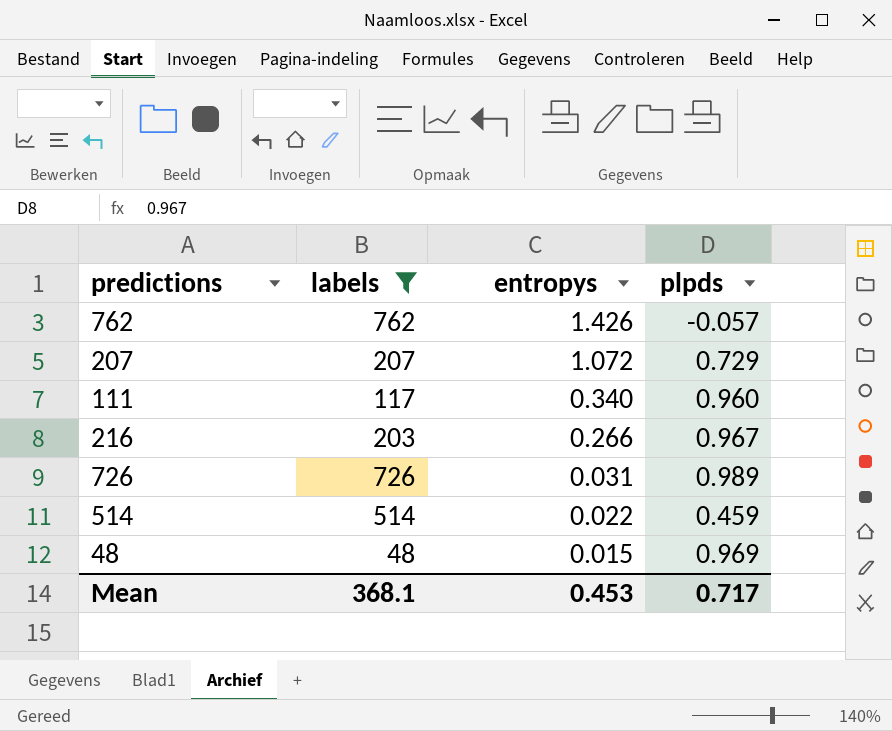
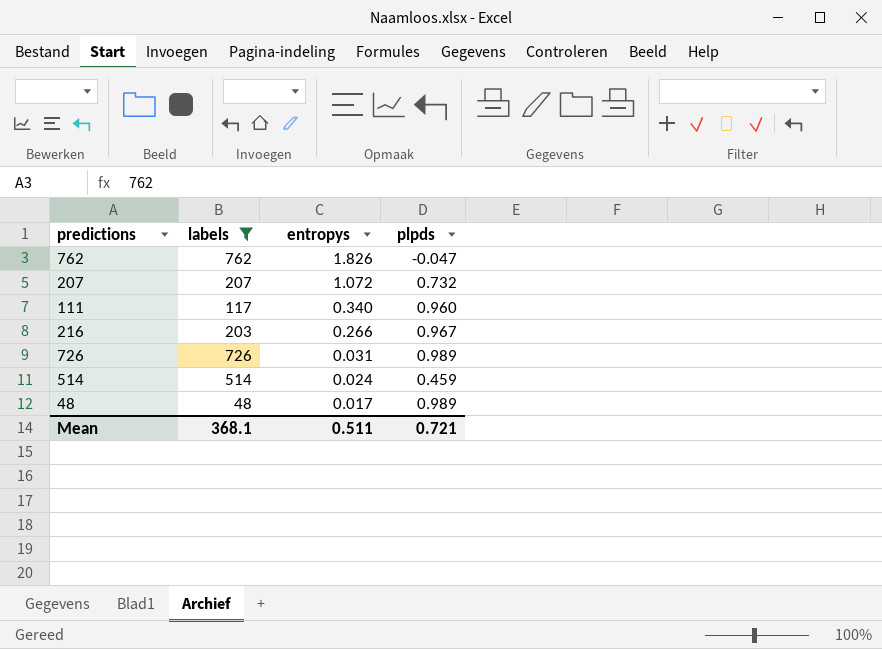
762 | entropys: 1.426 -> 1.826
762 | plpds: -0.057 -> -0.047
207 | plpds: 0.729 -> 0.732
514 | entropys: 0.022 -> 0.024
48 | entropys: 0.015 -> 0.017
48 | plpds: 0.969 -> 0.989
Mean | entropys: 0.453 -> 0.511
Mean | plpds: 0.717 -> 0.721

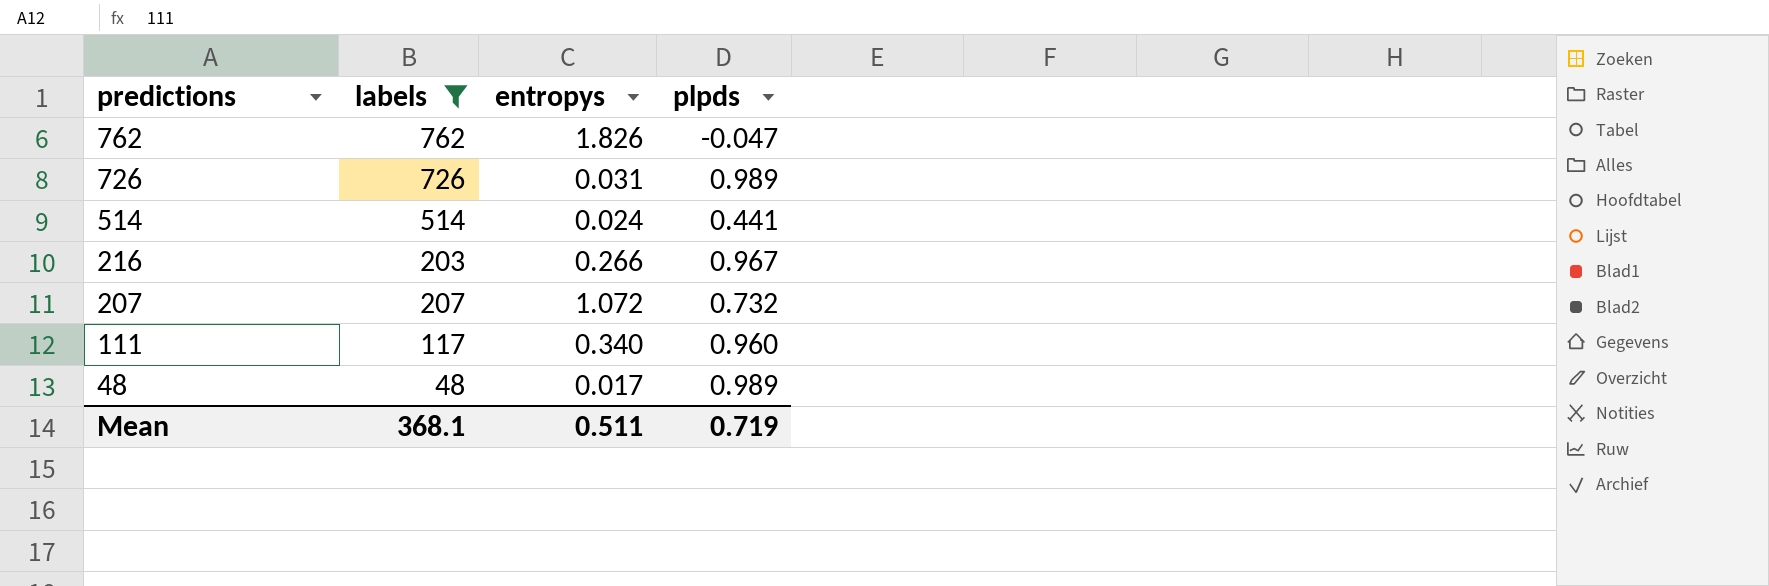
row order: entropys descending -> predictions descending
514 | plpds: 0.459 -> 0.441
Mean | plpds: 0.721 -> 0.719

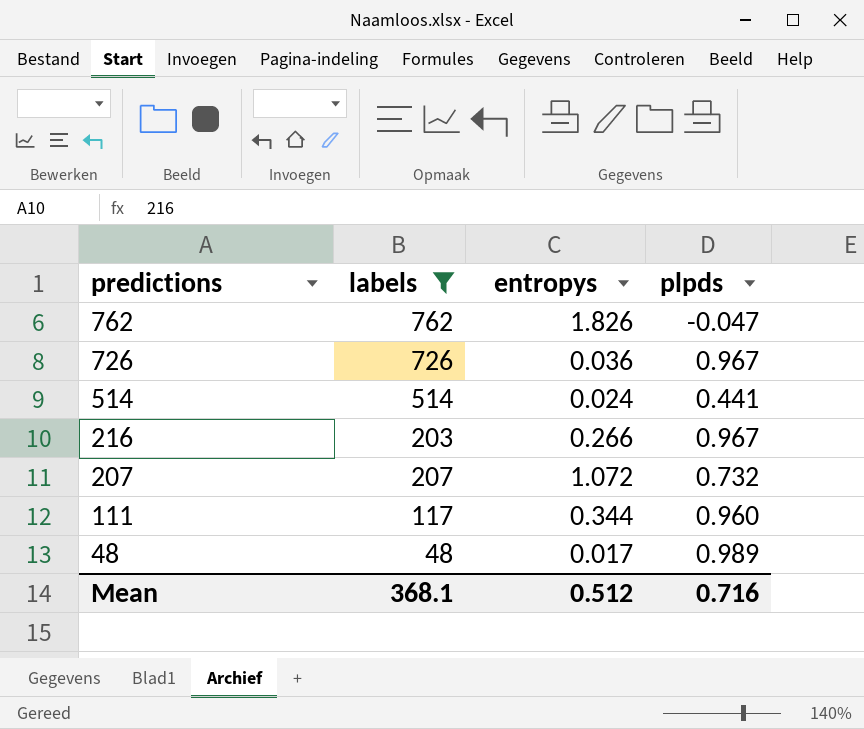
726 | entropys: 0.031 -> 0.036
726 | plpds: 0.989 -> 0.967
111 | entropys: 0.340 -> 0.344
Mean | entropys: 0.511 -> 0.512
Mean | plpds: 0.719 -> 0.716

